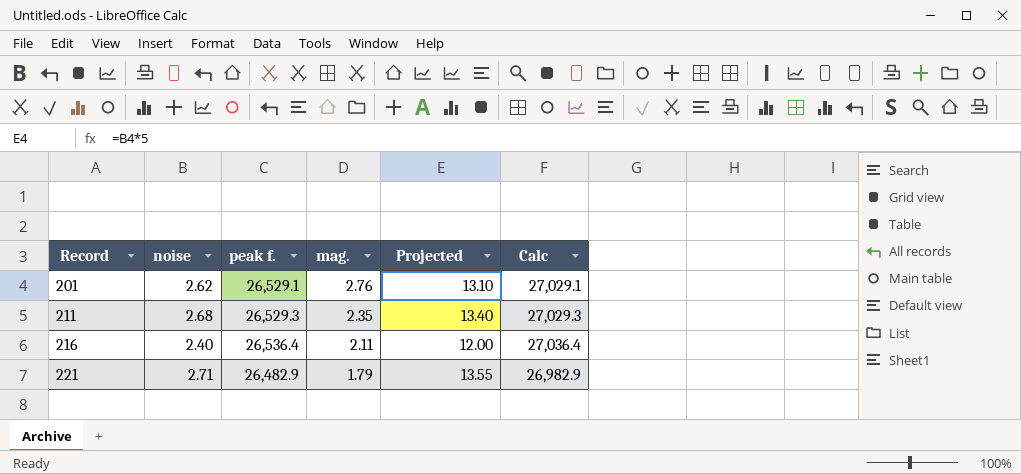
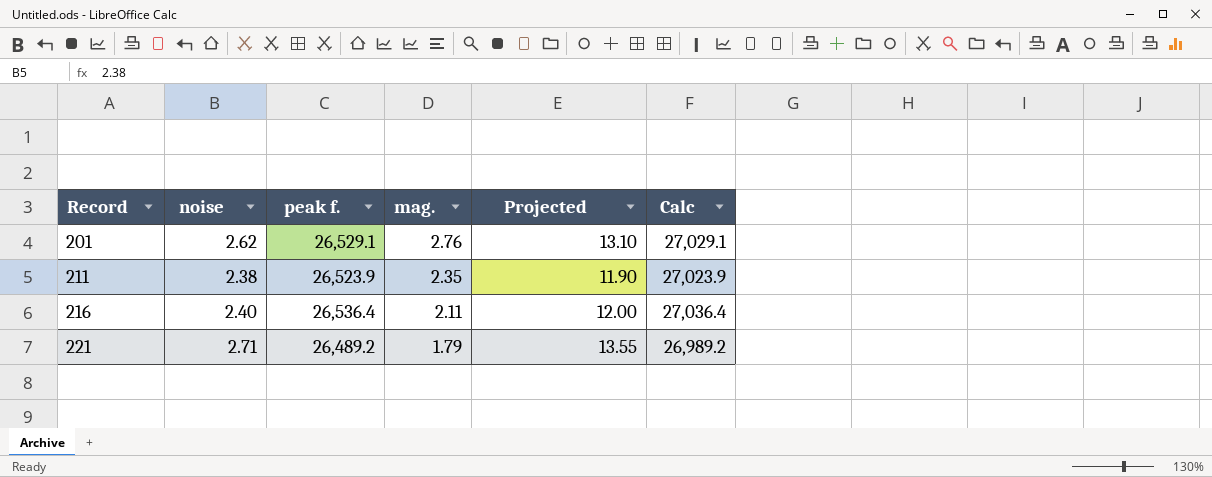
211 | noise: 2.68 -> 2.38
211 | peak f.: 26,529.3 -> 26,523.9
211 | Projected: 13.40 -> 11.90
211 | Calc: 27,029.3 -> 27,023.9
221 | peak f.: 26,482.9 -> 26,489.2
221 | Calc: 26,982.9 -> 26,989.2

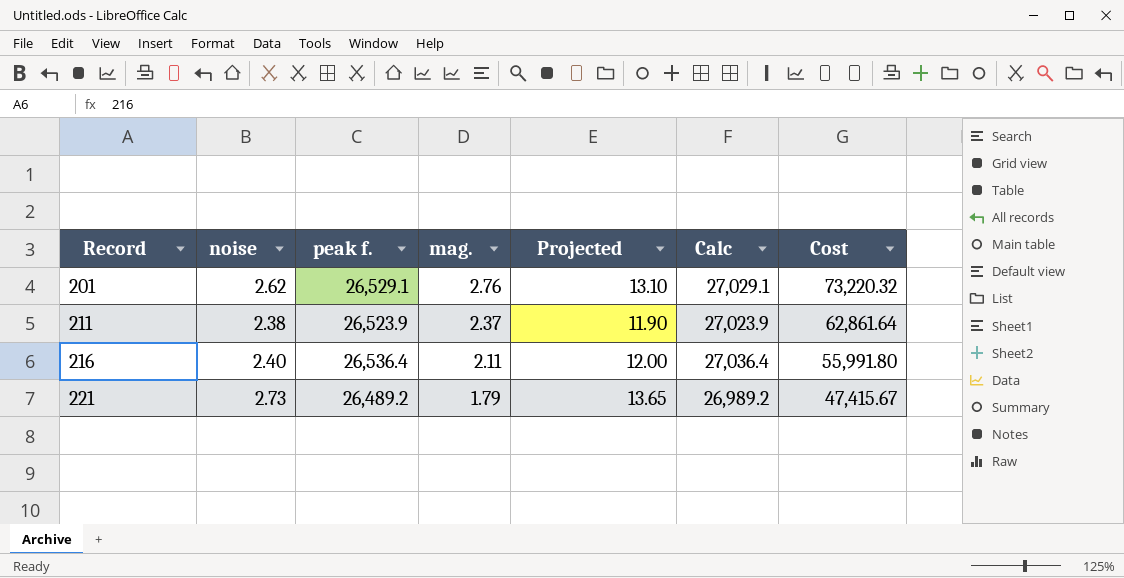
column Cost | formula: none -> [peak f.] * [mag.]
211 | mag.: 2.35 -> 2.37
221 | noise: 2.71 -> 2.73
221 | Projected: 13.55 -> 13.65

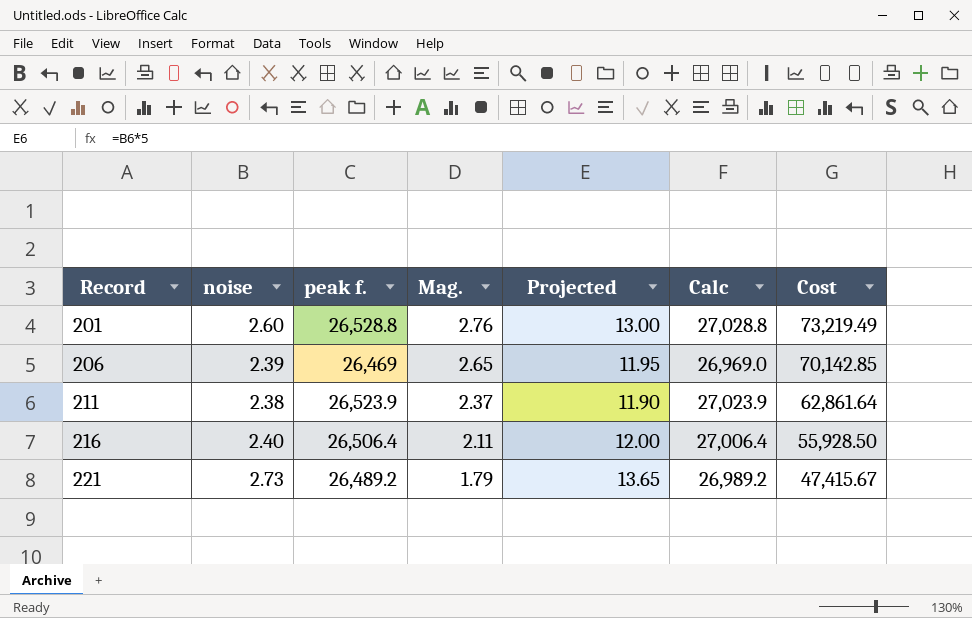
column name: mag. -> Mag.
201 | noise: 2.62 -> 2.60
201 | peak f.: 26,529.1 -> 26,528.8
201 | Projected: 13.10 -> 13.00
201 | Calc: 27,029.1 -> 27,028.8
201 | Cost: 73,220.32 -> 73,219.49
row 206: none -> 2.39 | 26,469 | 2.65 | 11.95 | 26,969.0 | 70,142.85
216 | peak f.: 26,536.4 -> 26,506.4
216 | Calc: 27,036.4 -> 27,006.4
216 | Cost: 55,991.80 -> 55,928.50

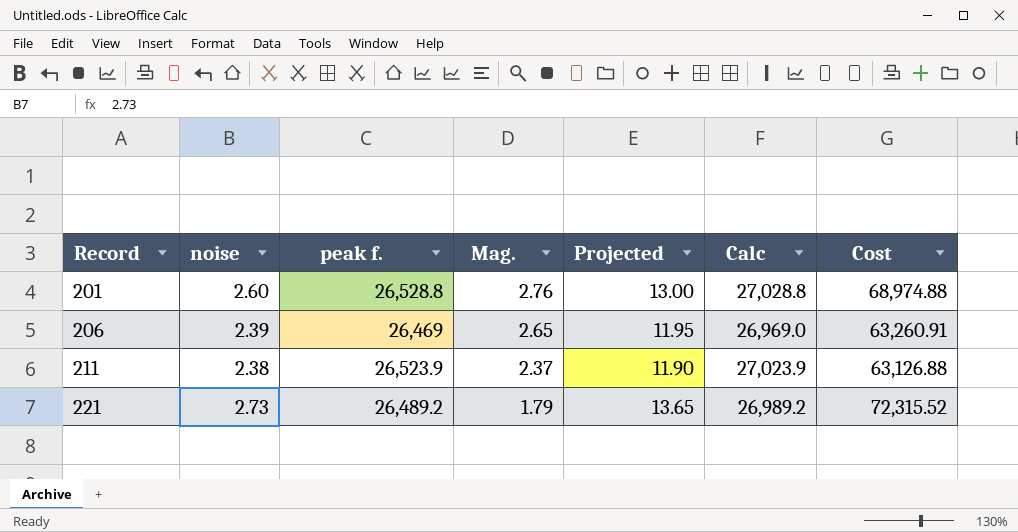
column Cost | formula: [peak f.] * [Mag.] -> [noise] * [peak f.]
row 216: 2.40 | 26,506.4 | 2.11 | 12.00 | 27,006.4 | 55,928.50 -> none

